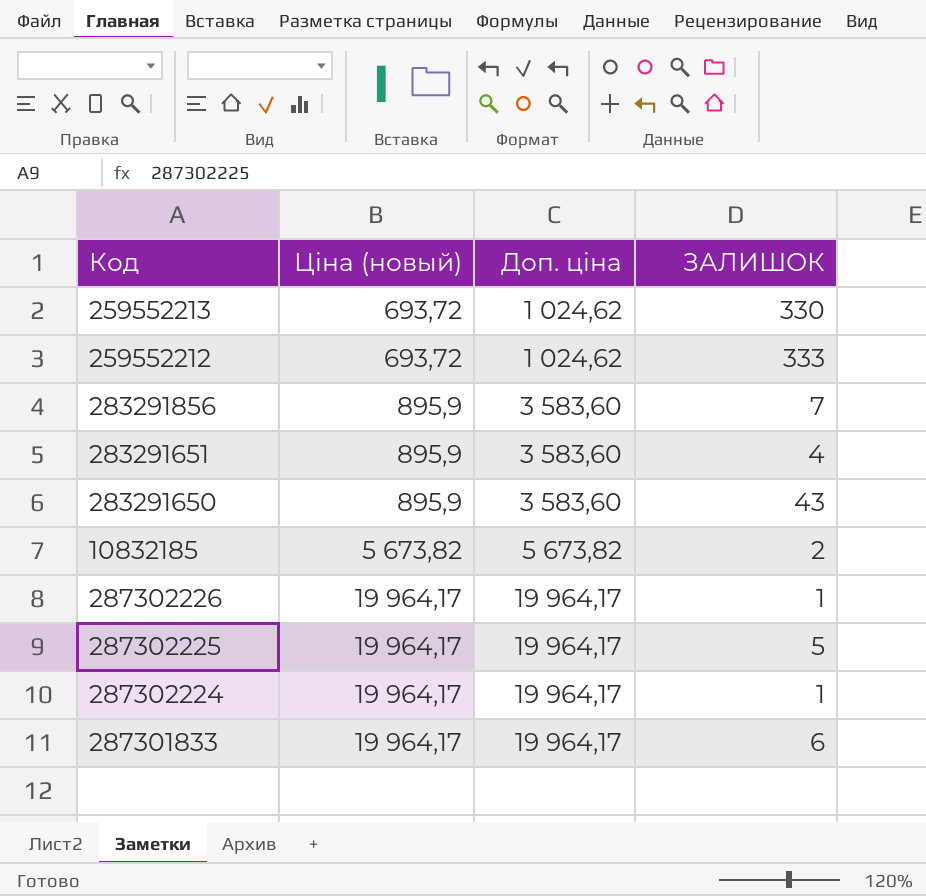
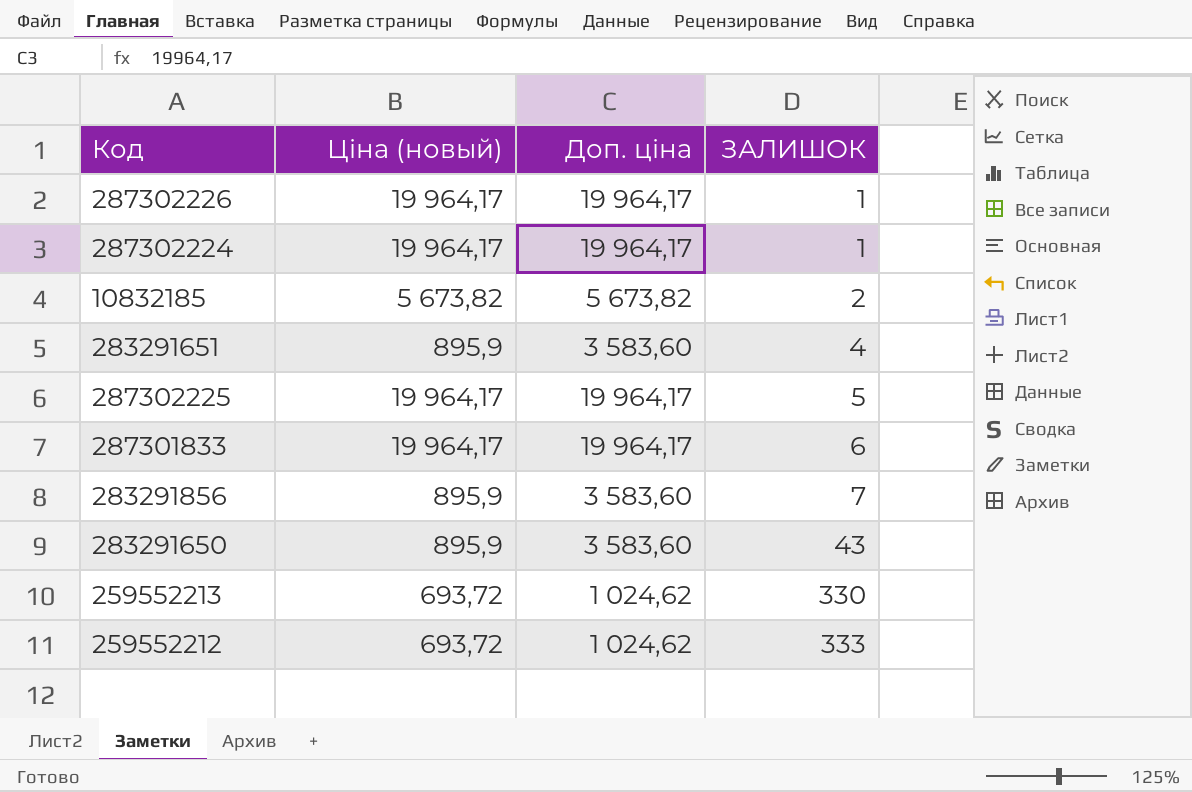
row order: Ціна (новый) ascending -> ЗАЛИШОК ascending

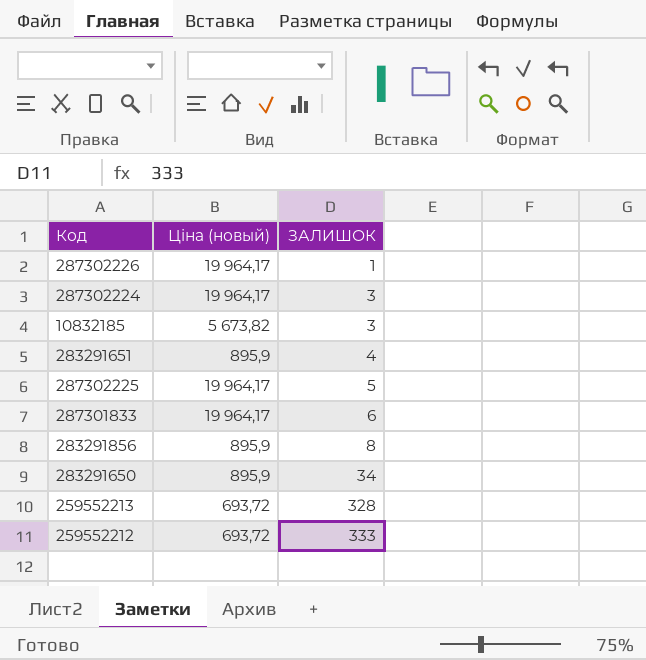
column Доп. ціна | position: 3 -> none
287302224 | ЗАЛИШОК: 1 -> 3
10832185 | ЗАЛИШОК: 2 -> 3
283291856 | ЗАЛИШОК: 7 -> 8
283291650 | ЗАЛИШОК: 43 -> 34
259552213 | ЗАЛИШОК: 330 -> 328

